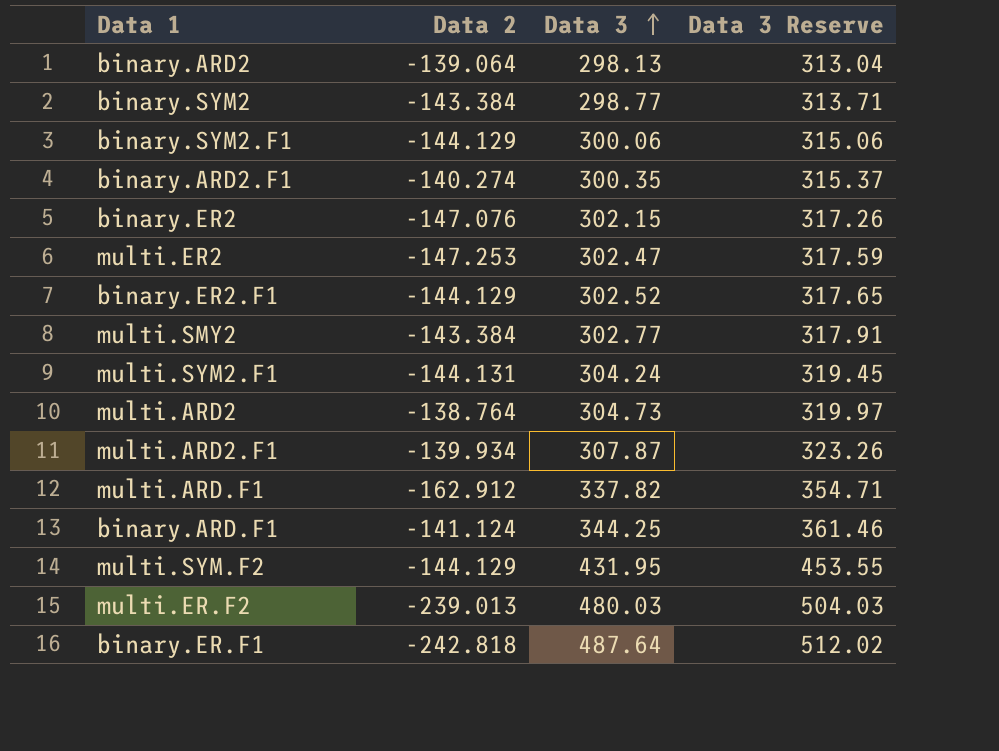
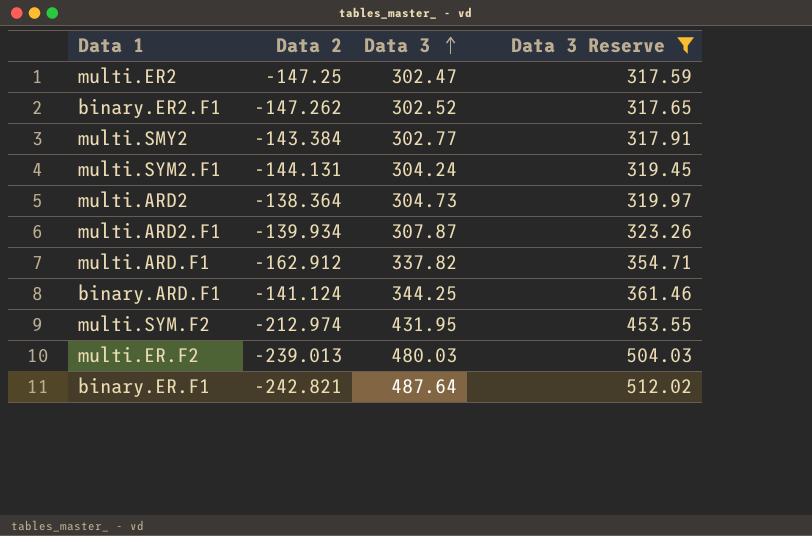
filter: none -> Data 3 Reserve >= 317.59
multi.ER2 | Data 2: -147.253 -> -147.25
binary.ER2.F1 | Data 2: -144.129 -> -147.262
multi.ARD2 | Data 2: -138.764 -> -138.364
multi.SYM.F2 | Data 2: -144.129 -> -212.974
binary.ER.F1 | Data 2: -242.818 -> -242.821

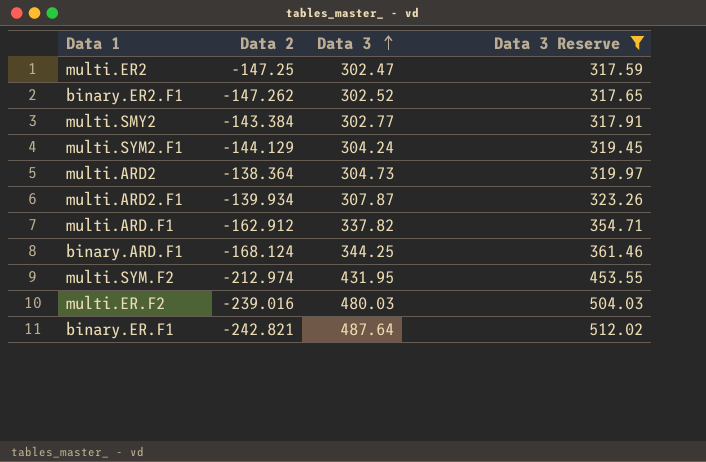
multi.SYM2.F1 | Data 2: -144.131 -> -144.129
binary.ARD.F1 | Data 2: -141.124 -> -168.124
multi.ER.F2 | Data 2: -239.013 -> -239.016

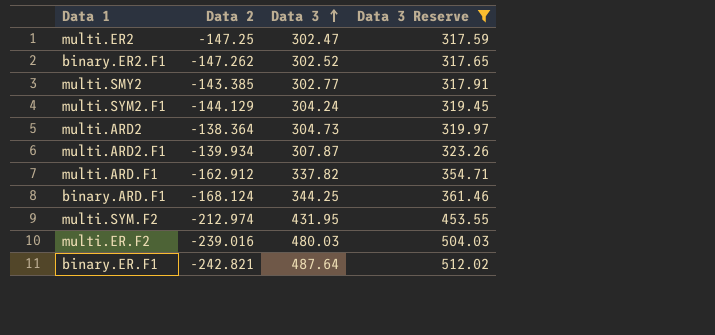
multi.SMY2 | Data 2: -143.384 -> -143.385

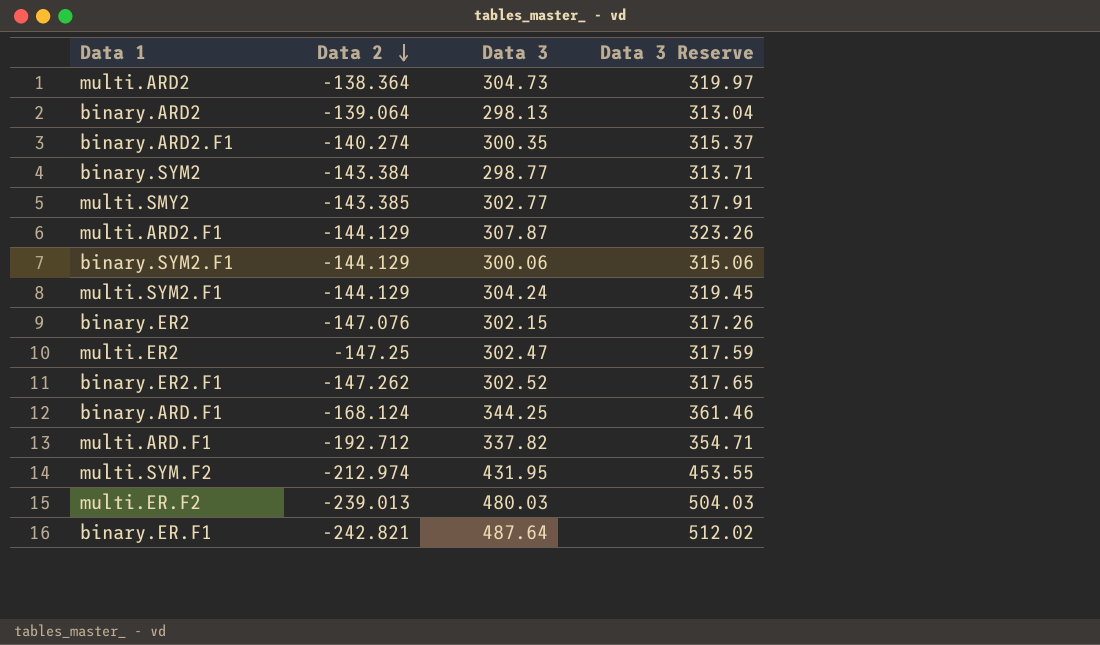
filter: Data 3 Reserve >= 317.59 -> none
row order: Data 3 ascending -> Data 2 descending
multi.ARD2.F1 | Data 2: -139.934 -> -144.129
multi.ARD.F1 | Data 2: -162.912 -> -192.712
multi.ER.F2 | Data 2: -239.016 -> -239.013

